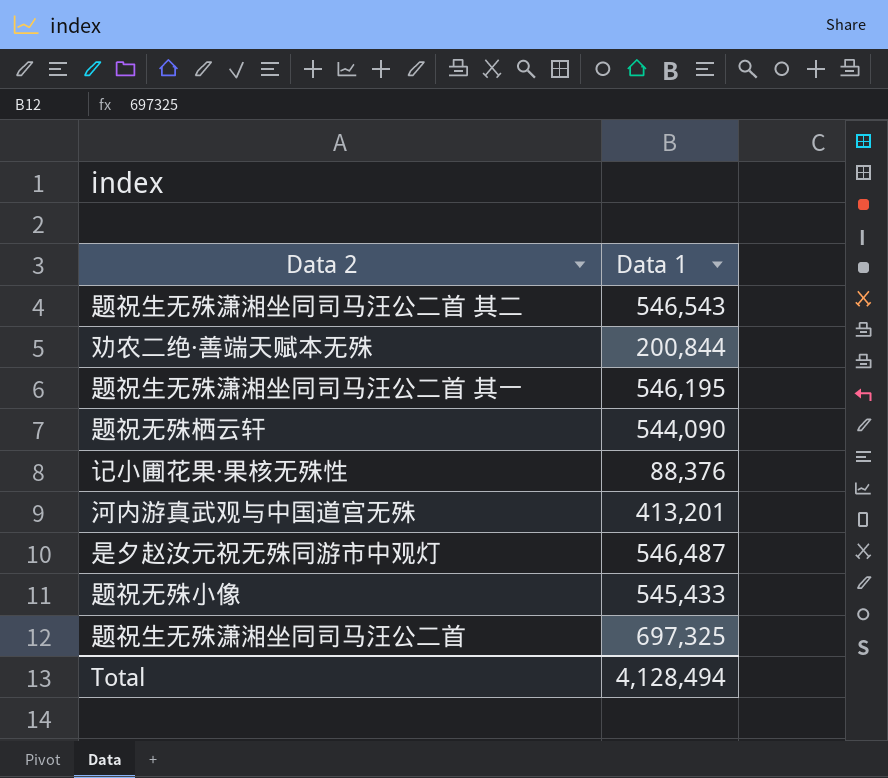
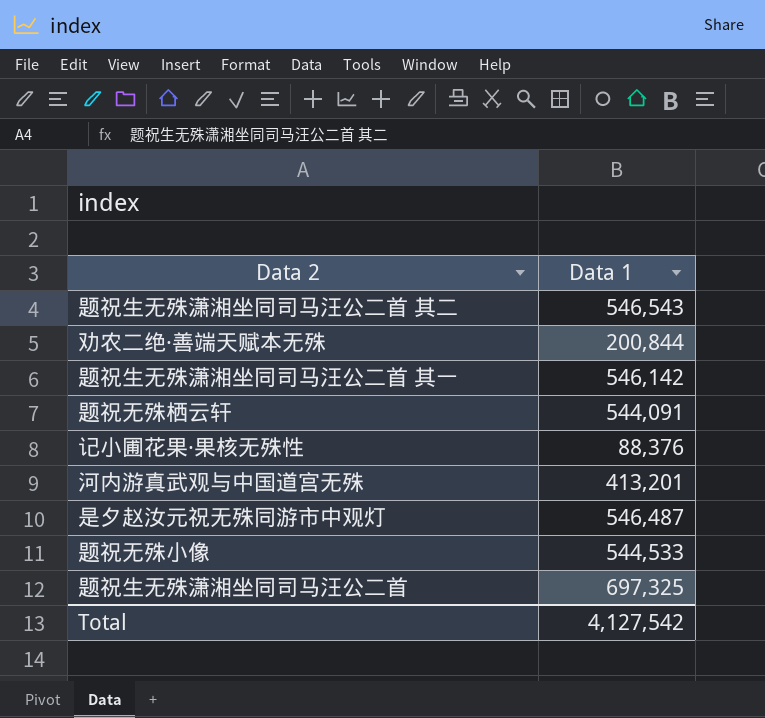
题祝生无殊潇湘坐同司马汪公二首 其一 | Data 1: 546,195 -> 546,142
题祝无殊栖云轩 | Data 1: 544,090 -> 544,091
题祝无殊小像 | Data 1: 545,433 -> 544,533
Total | Data 1: 4,128,494 -> 4,127,542

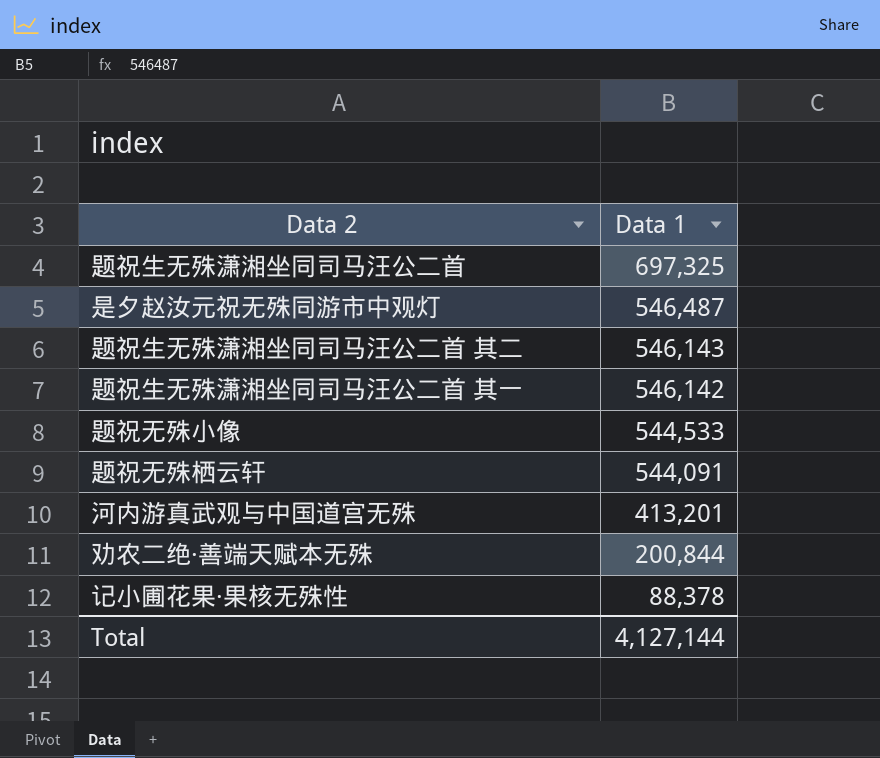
row order: none -> Data 1 descending
题祝生无殊潇湘坐同司马汪公二首 其二 | Data 1: 546,543 -> 546,143
记小圃花果·果核无殊性 | Data 1: 88,376 -> 88,378
Total | Data 1: 4,127,542 -> 4,127,144

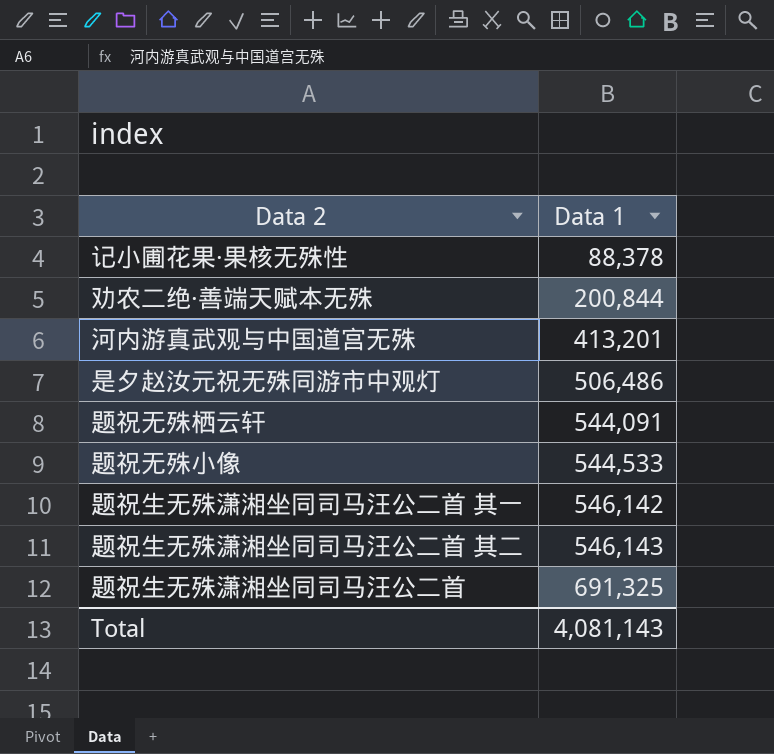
row order: Data 1 descending -> Data 1 ascending
是夕赵汝元祝无殊同游市中观灯 | Data 1: 546,487 -> 506,486
题祝生无殊潇湘坐同司马汪公二首 | Data 1: 697,325 -> 691,325
Total | Data 1: 4,127,144 -> 4,081,143

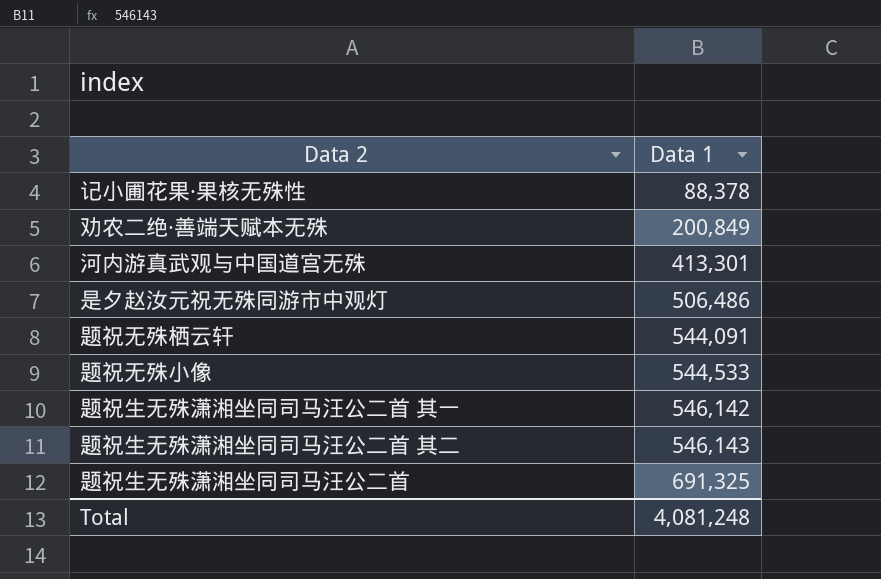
劝农二绝·善端天赋本无殊 | Data 1: 200,844 -> 200,849
河内游真武观与中国道宫无殊 | Data 1: 413,201 -> 413,301
Total | Data 1: 4,081,143 -> 4,081,248

